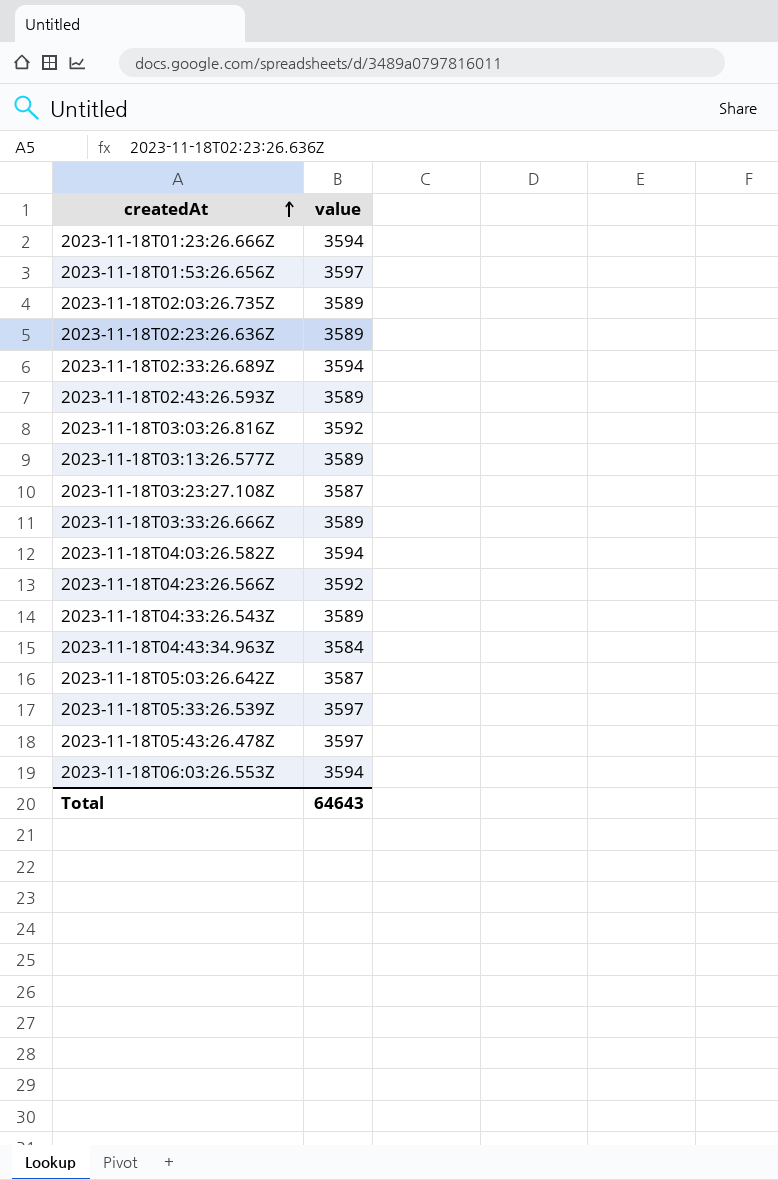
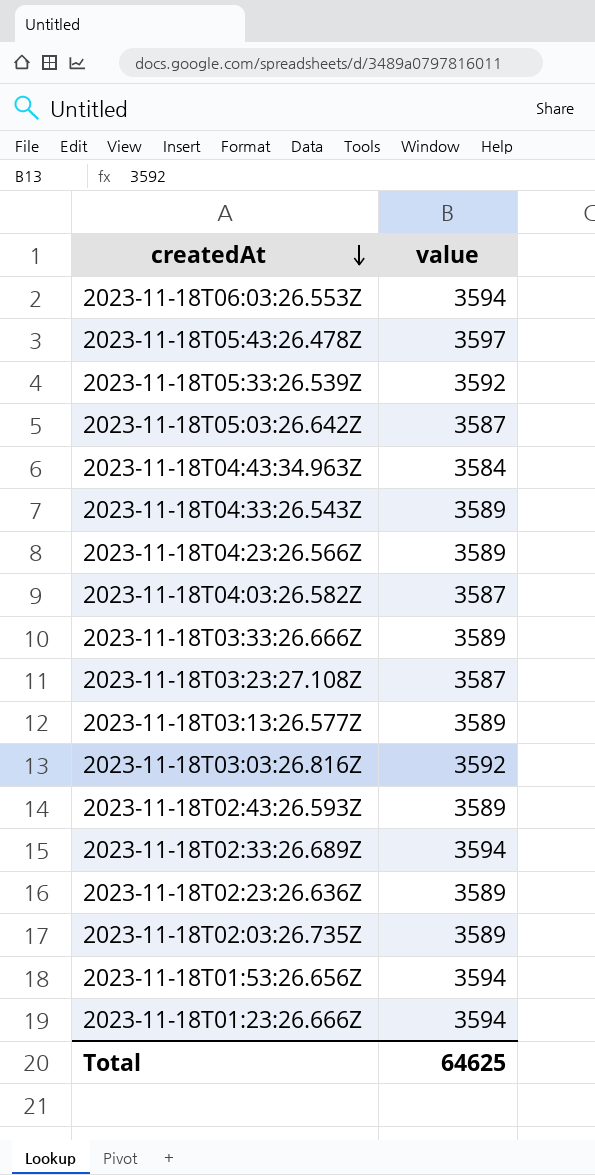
row order: createdAt ascending -> createdAt descending
2023-11-18T05:33:26.539Z | value: 3597 -> 3592
2023-11-18T04:23:26.566Z | value: 3592 -> 3589
2023-11-18T04:03:26.582Z | value: 3594 -> 3587
2023-11-18T01:53:26.656Z | value: 3597 -> 3594
Total | value: 64643 -> 64625

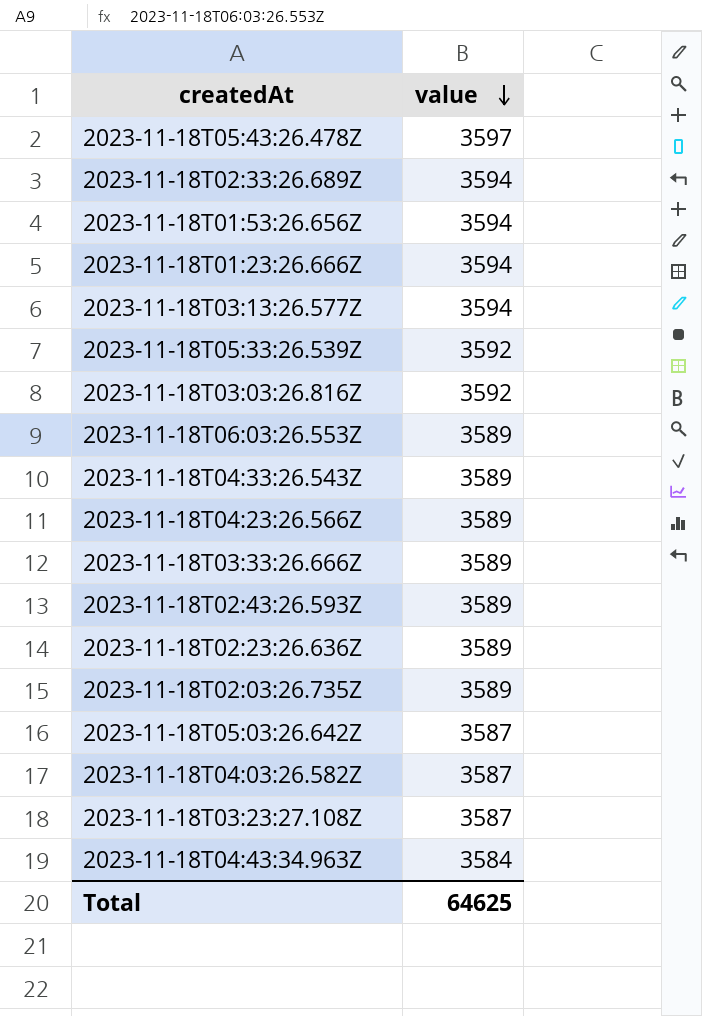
row order: createdAt descending -> value descending
2023-11-18T03:13:26.577Z | value: 3589 -> 3594
2023-11-18T06:03:26.553Z | value: 3594 -> 3589

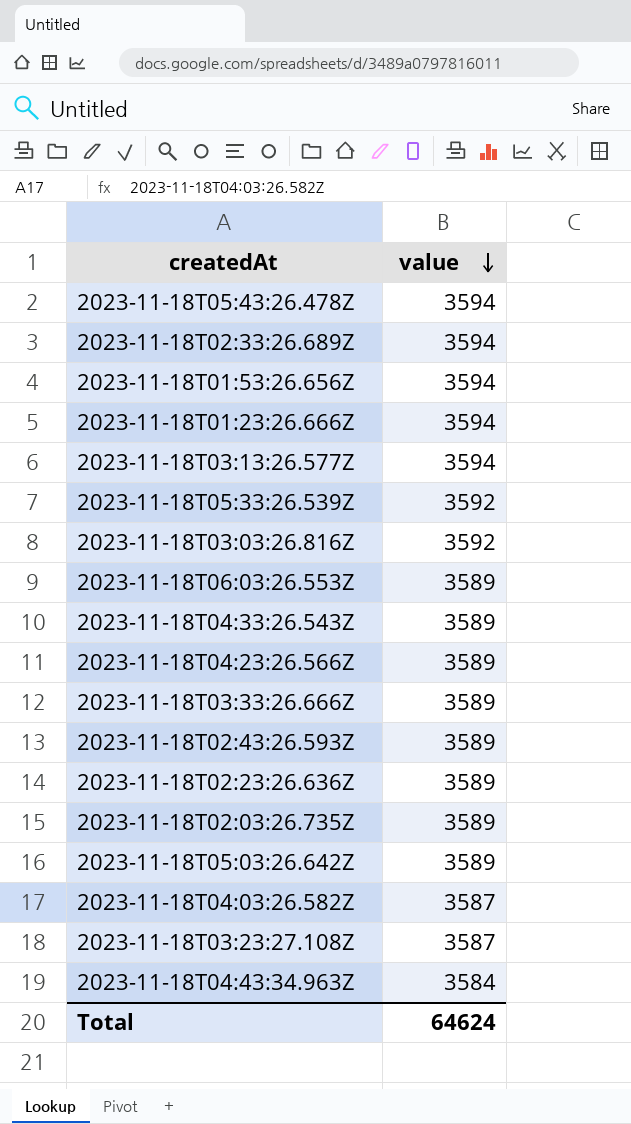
2023-11-18T05:43:26.478Z | value: 3597 -> 3594
2023-11-18T05:03:26.642Z | value: 3587 -> 3589
Total | value: 64625 -> 64624

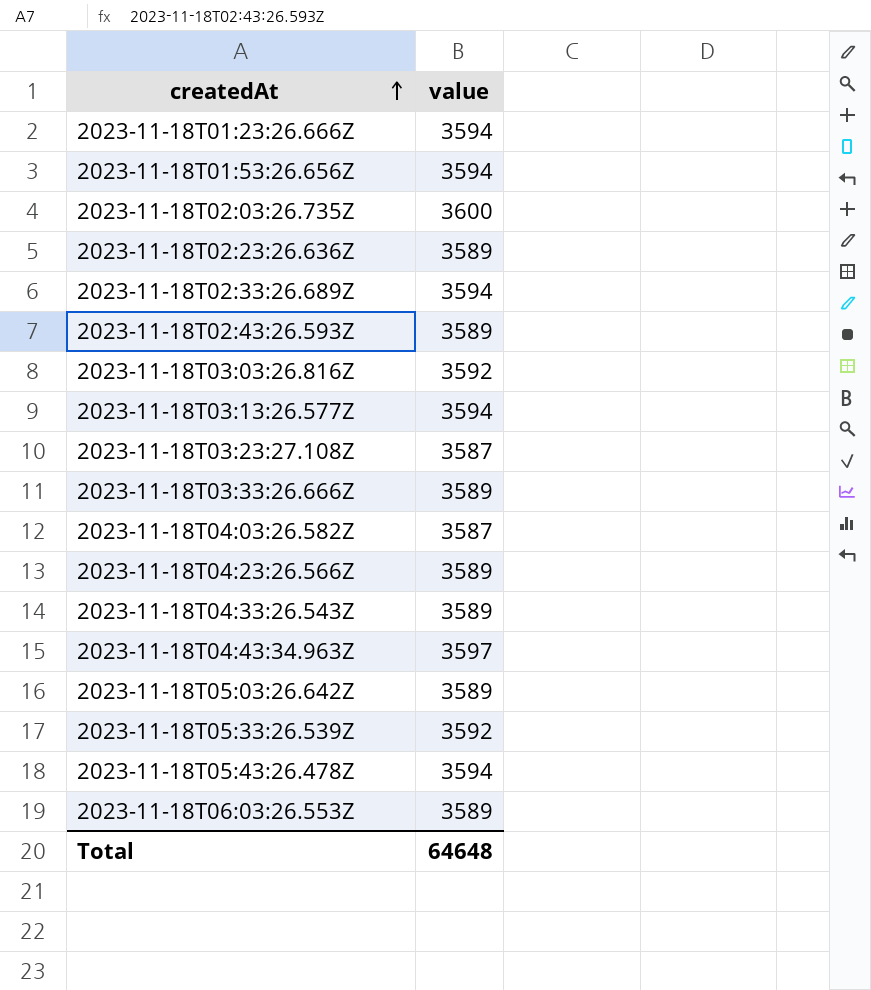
row order: value descending -> createdAt ascending
2023-11-18T02:03:26.735Z | value: 3589 -> 3600
2023-11-18T04:43:34.963Z | value: 3584 -> 3597
Total | value: 64624 -> 64648

